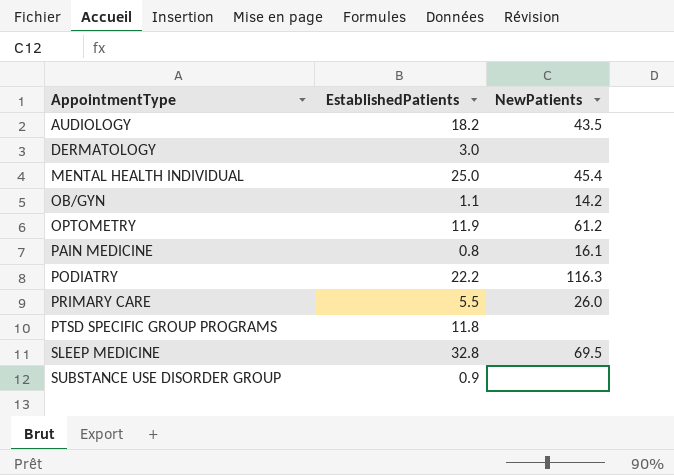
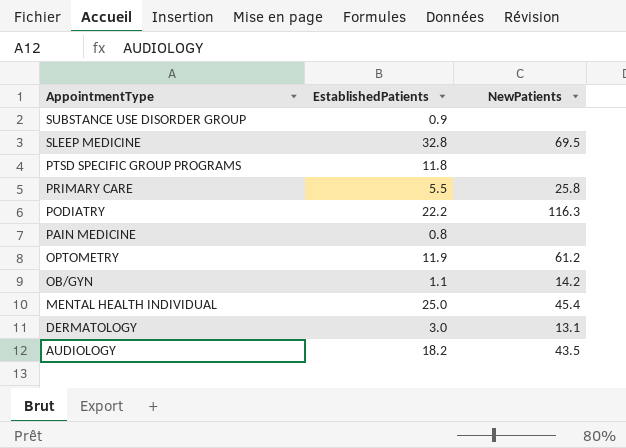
row order: AppointmentType ascending -> AppointmentType descending
PRIMARY CARE | NewPatients: 26.0 -> 25.8
PAIN MEDICINE | NewPatients: 16.1 -> none
DERMATOLOGY | NewPatients: none -> 13.1

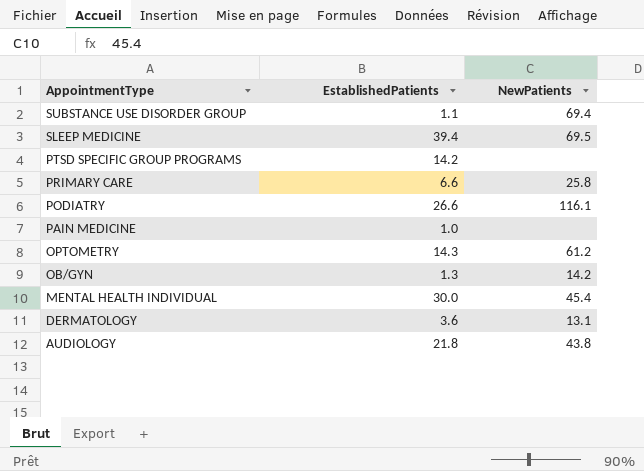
SUBSTANCE USE DISORDER GROUP | EstablishedPatients: 0.9 -> 1.1
SUBSTANCE USE DISORDER GROUP | NewPatients: none -> 69.4
SLEEP MEDICINE | EstablishedPatients: 32.8 -> 39.4
PTSD SPECIFIC GROUP PROGRAMS | EstablishedPatients: 11.8 -> 14.2
PRIMARY CARE | EstablishedPatients: 5.5 -> 6.6
PODIATRY | EstablishedPatients: 22.2 -> 26.6
PODIATRY | NewPatients: 116.3 -> 116.1
PAIN MEDICINE | EstablishedPatients: 0.8 -> 1.0
OPTOMETRY | EstablishedPatients: 11.9 -> 14.3
OB/GYN | EstablishedPatients: 1.1 -> 1.3
MENTAL HEALTH INDIVIDUAL | EstablishedPatients: 25.0 -> 30.0
DERMATOLOGY | EstablishedPatients: 3.0 -> 3.6
AUDIOLOGY | EstablishedPatients: 18.2 -> 21.8
AUDIOLOGY | NewPatients: 43.5 -> 43.8

